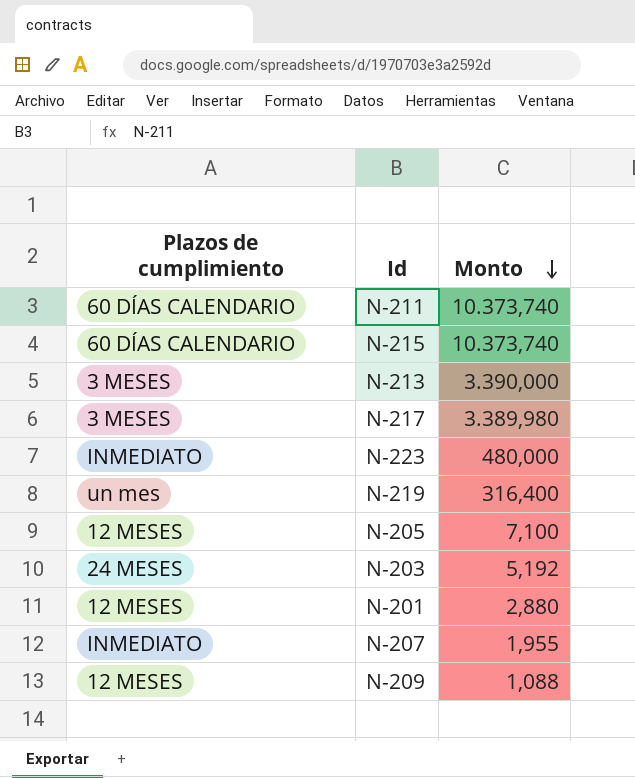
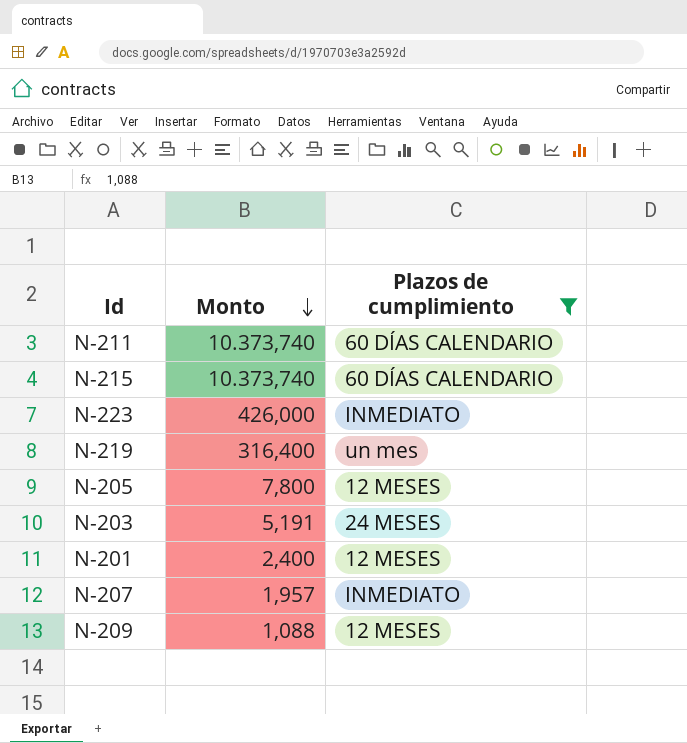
filter: none -> Plazos de cumplimiento != 3 MESES
column Plazos de cumplimiento | position: 1 -> 3
N-223 | Monto: 480,000 -> 426,000
N-205 | Monto: 7,100 -> 7,800
N-203 | Monto: 5,192 -> 5,191
N-201 | Monto: 2,880 -> 2,400
N-207 | Monto: 1,955 -> 1,957

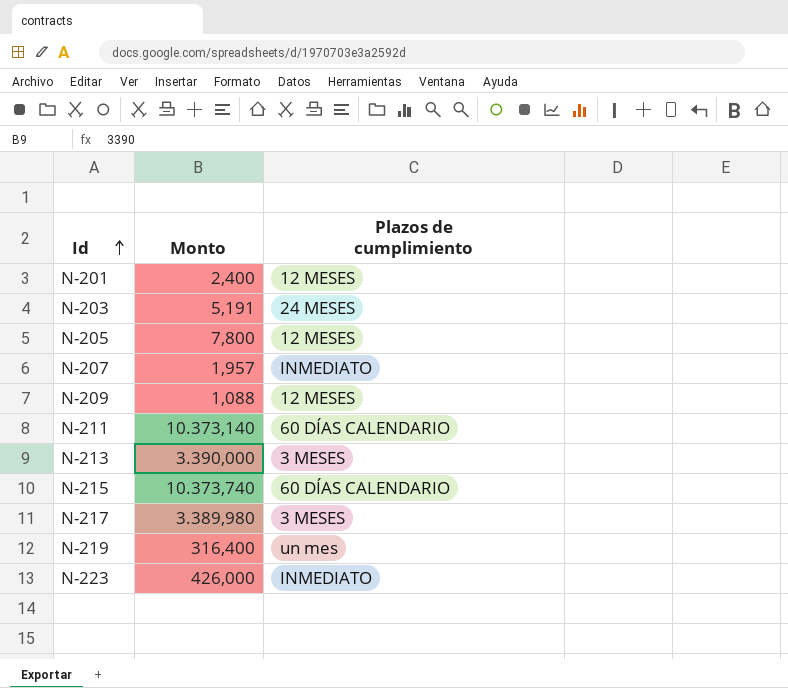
filter: Plazos de cumplimiento != 3 MESES -> none
row order: Monto descending -> Id ascending
N-211 | Monto: 10.373,740 -> 10.373,140

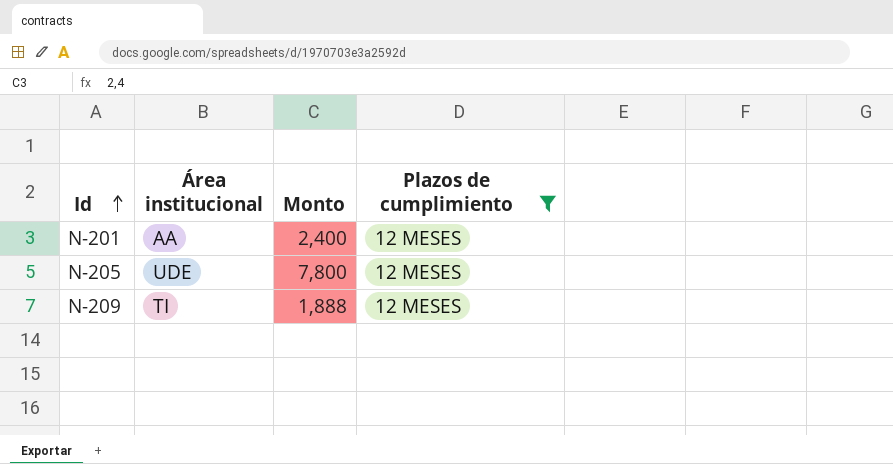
filter: none -> Plazos de cumplimiento = 12 MESES
column Área institucional | position: none -> 2
N-209 | Monto: 1,088 -> 1,888

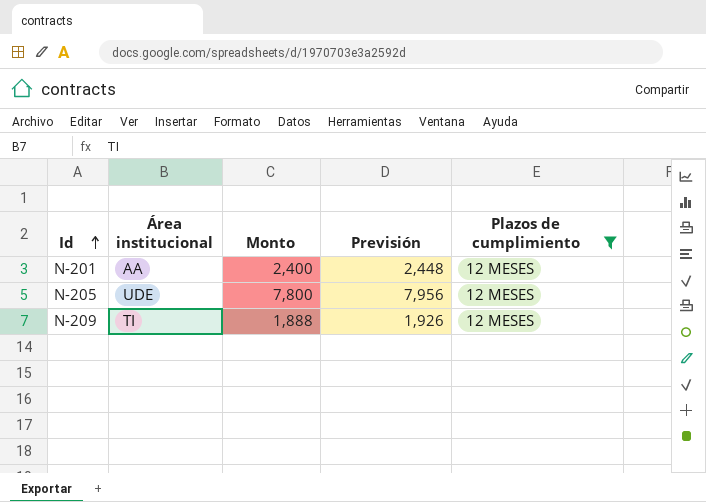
column Previsión | formula: none -> [Monto] * 1,02

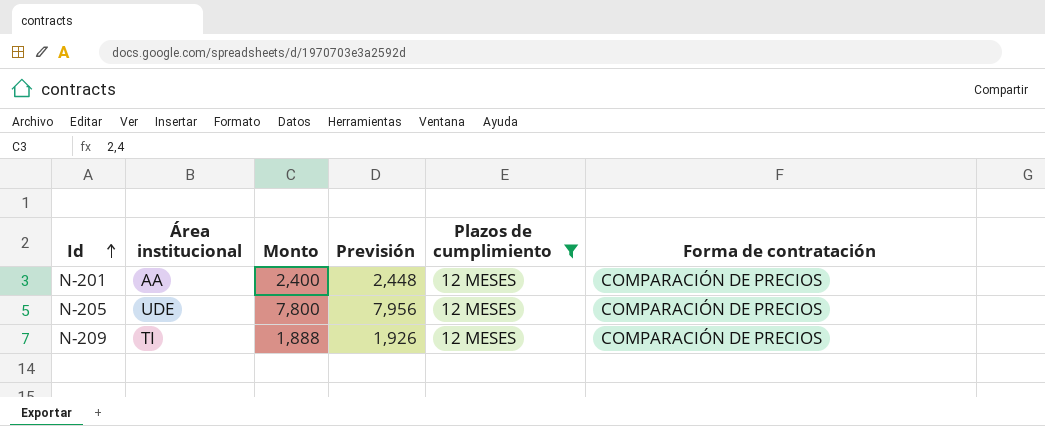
column Forma de contratación | position: none -> 6

